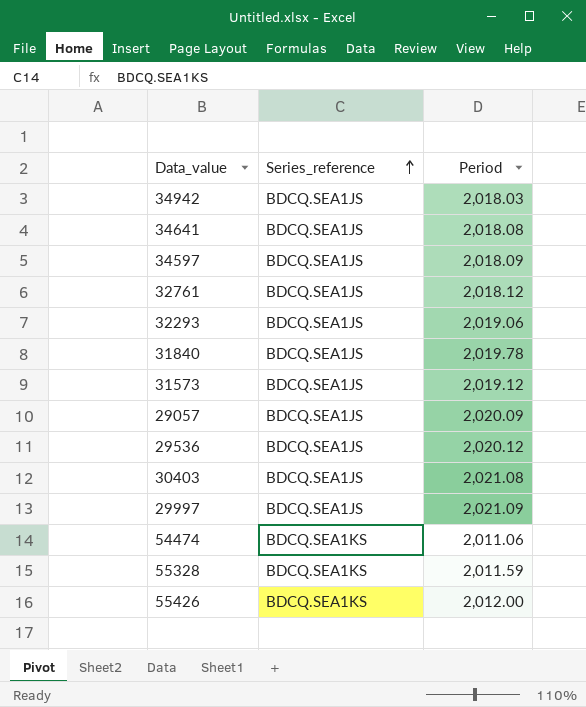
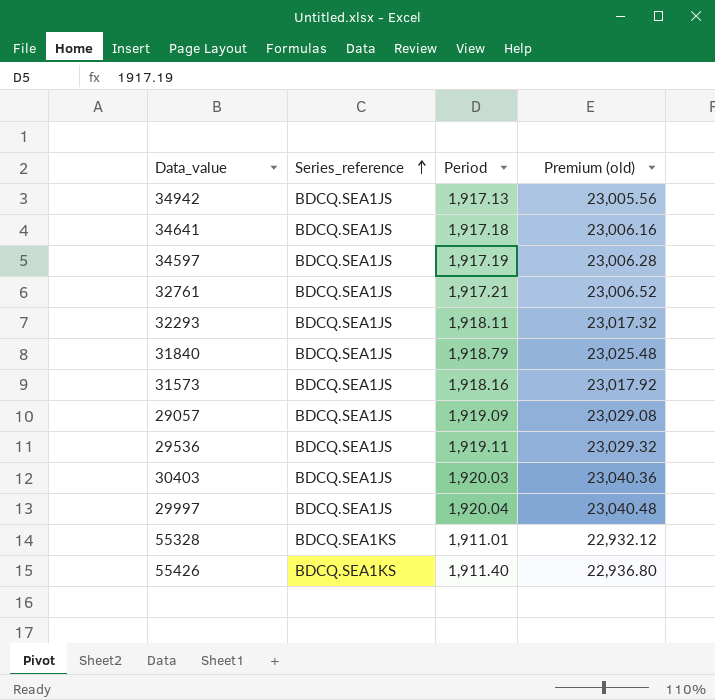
column Premium (old) | formula: none -> [Period] * 12
row 54474: BDCQ.SEA1KS | 2,011.06 -> none
34942 | Period: 2,018.03 -> 1,917.13
34641 | Period: 2,018.08 -> 1,917.18
34597 | Period: 2,018.09 -> 1,917.19
32761 | Period: 2,018.12 -> 1,917.21
32293 | Period: 2,019.06 -> 1,918.11
31840 | Period: 2,019.78 -> 1,918.79
31573 | Period: 2,019.12 -> 1,918.16
29057 | Period: 2,020.09 -> 1,919.09
29536 | Period: 2,020.12 -> 1,919.11
30403 | Period: 2,021.08 -> 1,920.03
29997 | Period: 2,021.09 -> 1,920.04
55328 | Period: 2,011.59 -> 1,911.01
55426 | Period: 2,012.00 -> 1,911.40

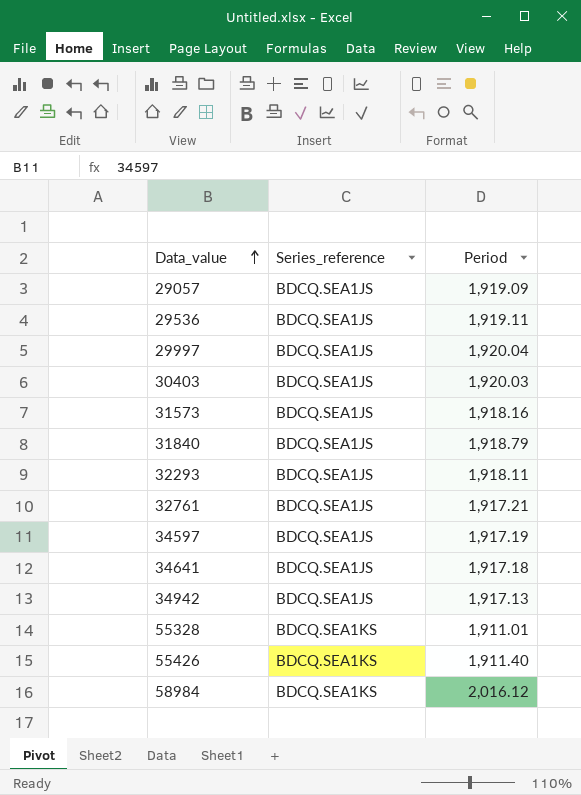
row order: Series_reference ascending -> Data_value ascending
column Premium (old) | formula: [Period] * 12 -> none
row 58984: none -> BDCQ.SEA1KS | 2,016.12

